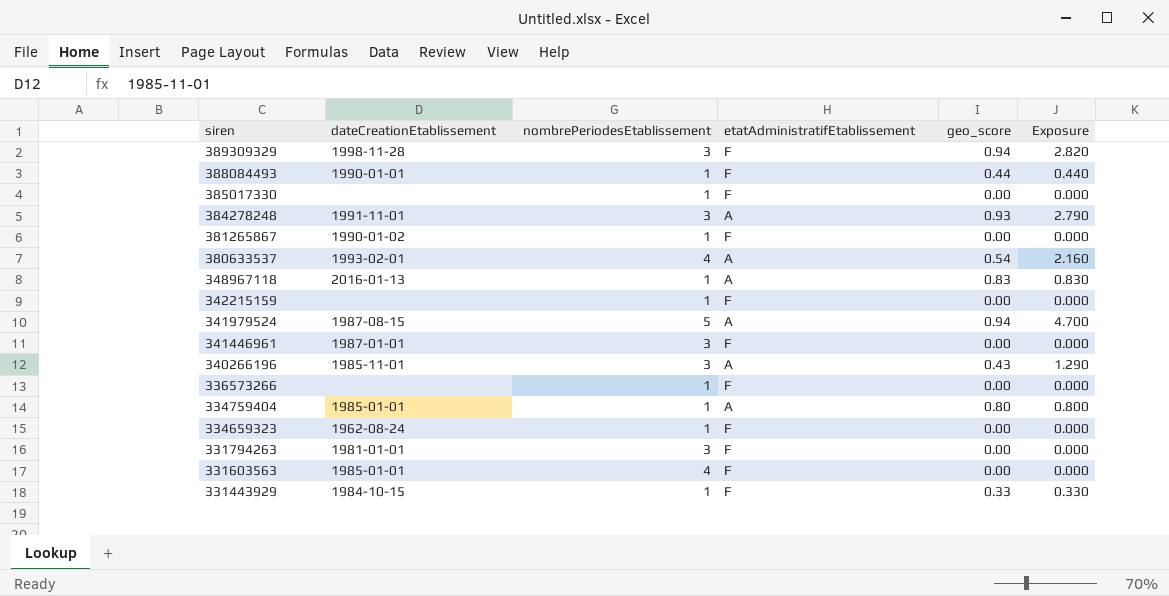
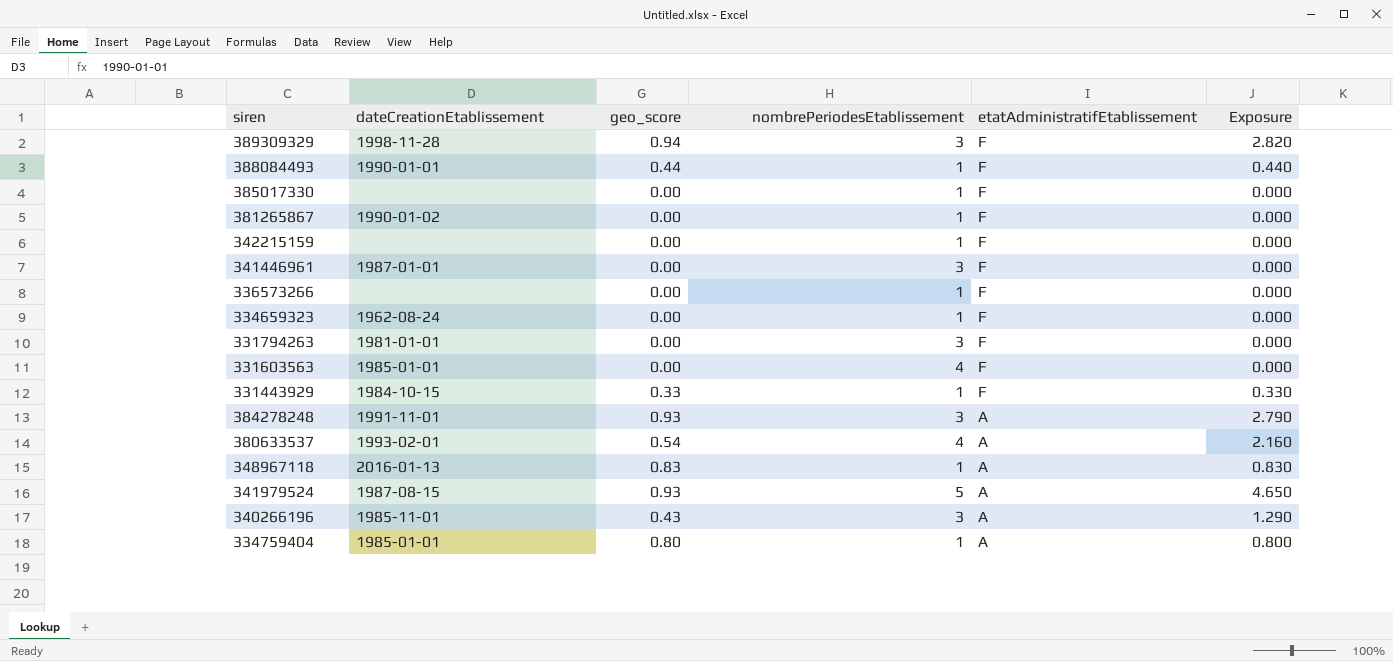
row order: siren descending -> etatAdministratifEtablissement descending
column geo_score | position: 5 -> 3
341979524 | geo_score: 0.94 -> 0.93
341979524 | Exposure: 4.700 -> 4.650

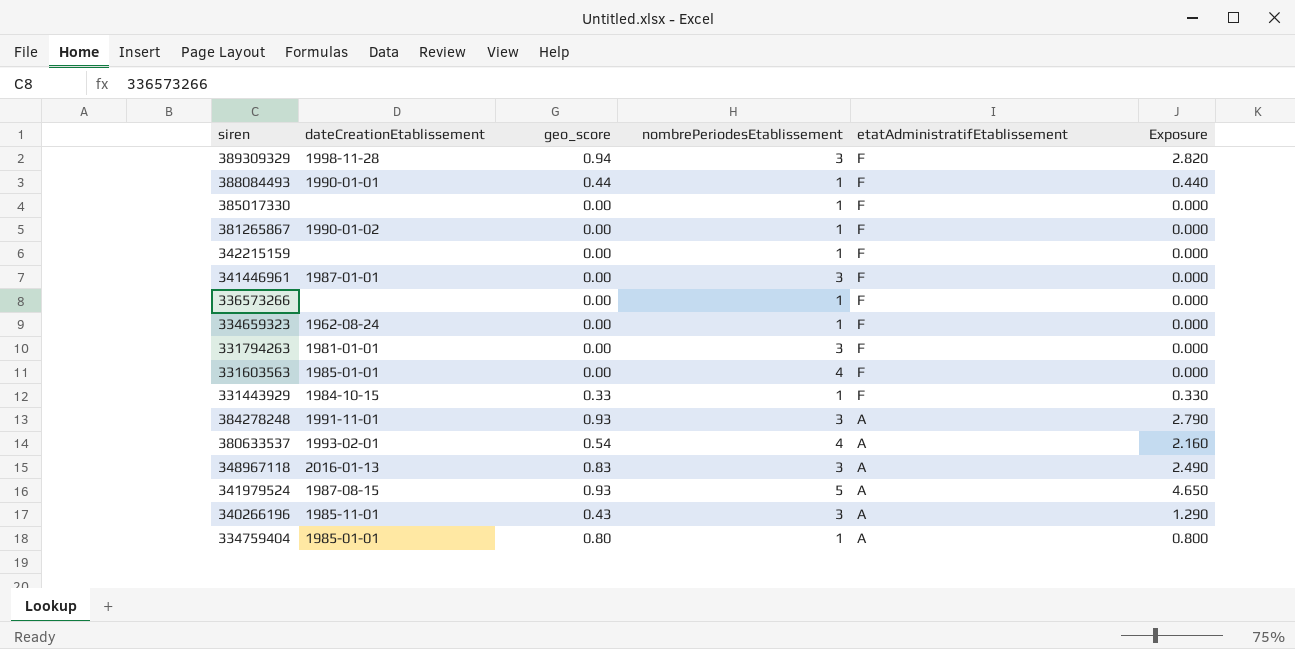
348967118 | nombrePeriodesEtablissement: 1 -> 3
348967118 | Exposure: 0.830 -> 2.490

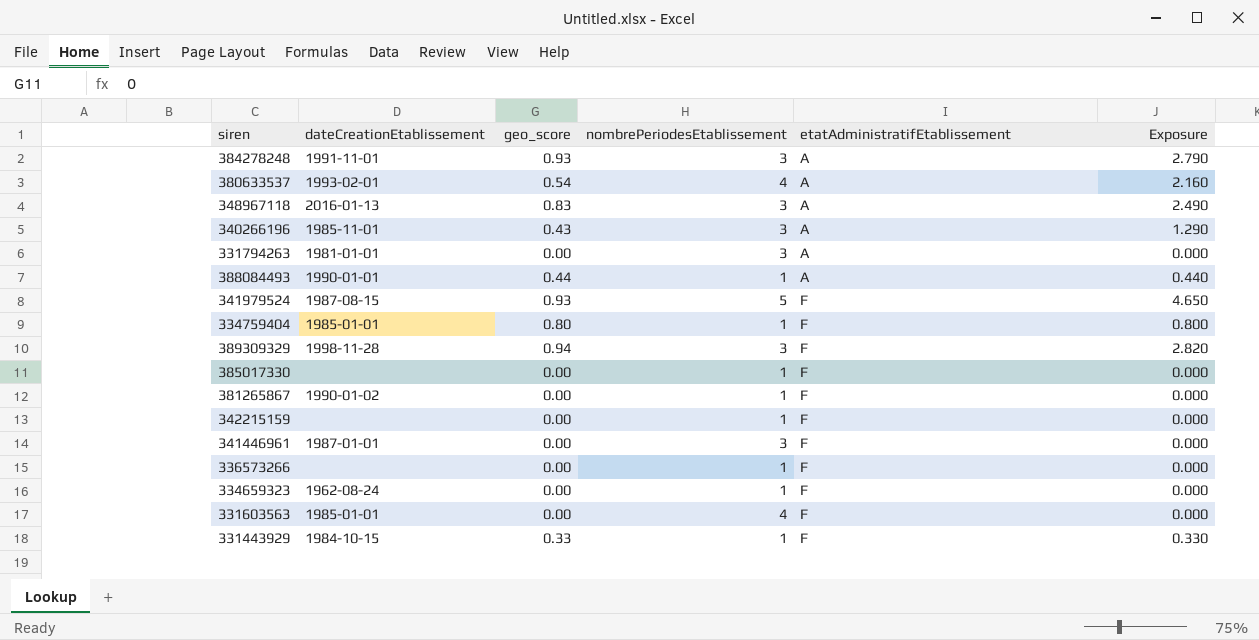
row order: etatAdministratifEtablissement descending -> etatAdministratifEtablissement ascending
331794263 | etatAdministratifEtablissement: F -> A
388084493 | etatAdministratifEtablissement: F -> A
341979524 | etatAdministratifEtablissement: A -> F
334759404 | etatAdministratifEtablissement: A -> F

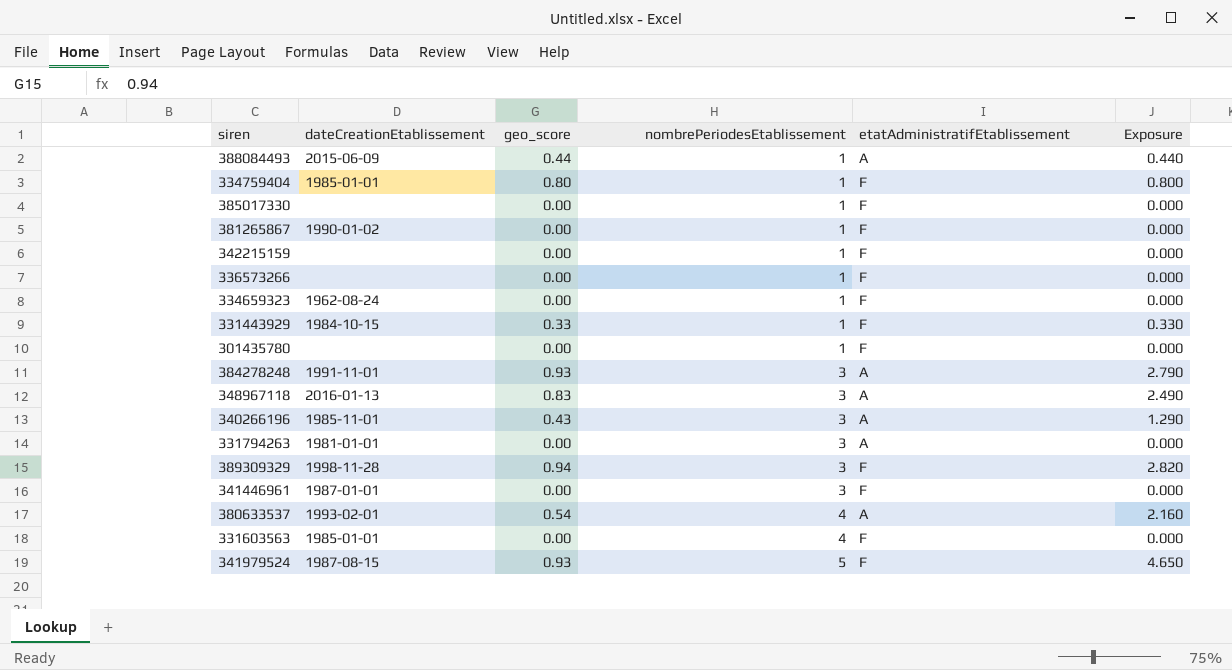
row order: etatAdministratifEtablissement ascending -> nombrePeriodesEtablissement ascending
388084493 | dateCreationEtablissement: 1990-01-01 -> 2015-06-09
row 301435780: none -> none | 0.00 | 1 | F | 0.000

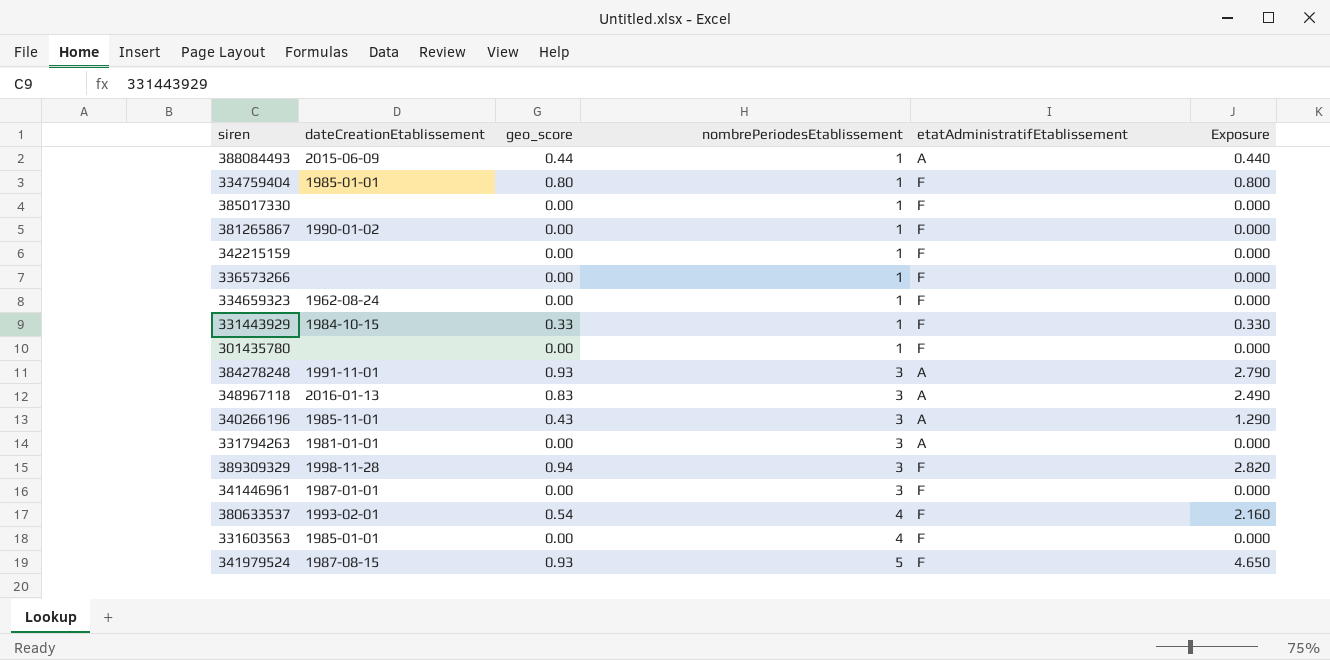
380633537 | etatAdministratifEtablissement: A -> F

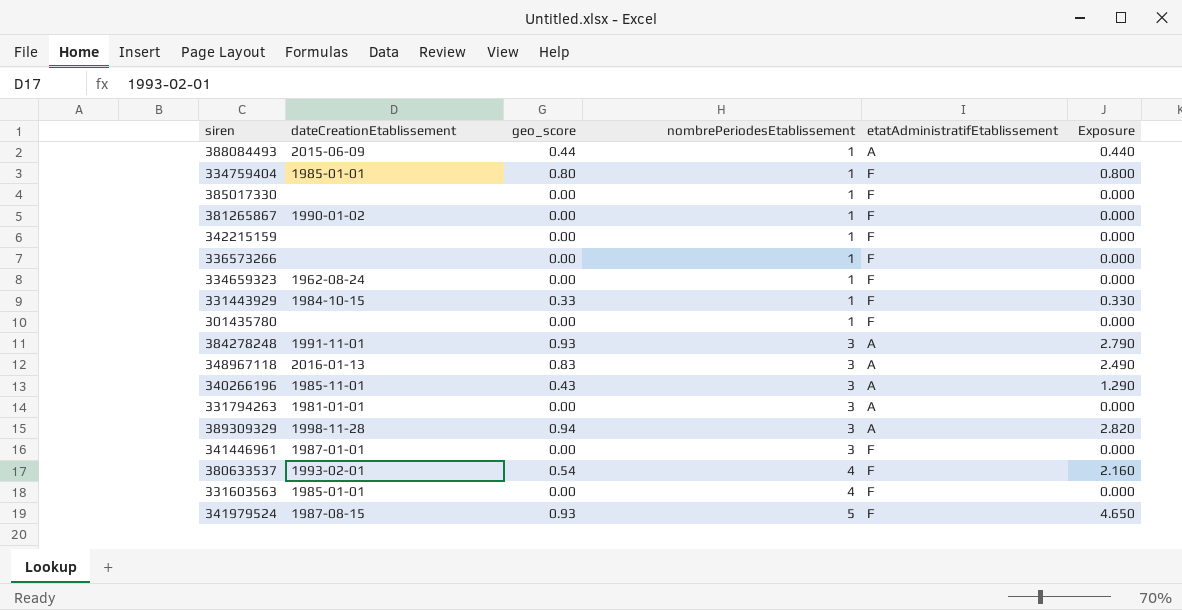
389309329 | etatAdministratifEtablissement: F -> A

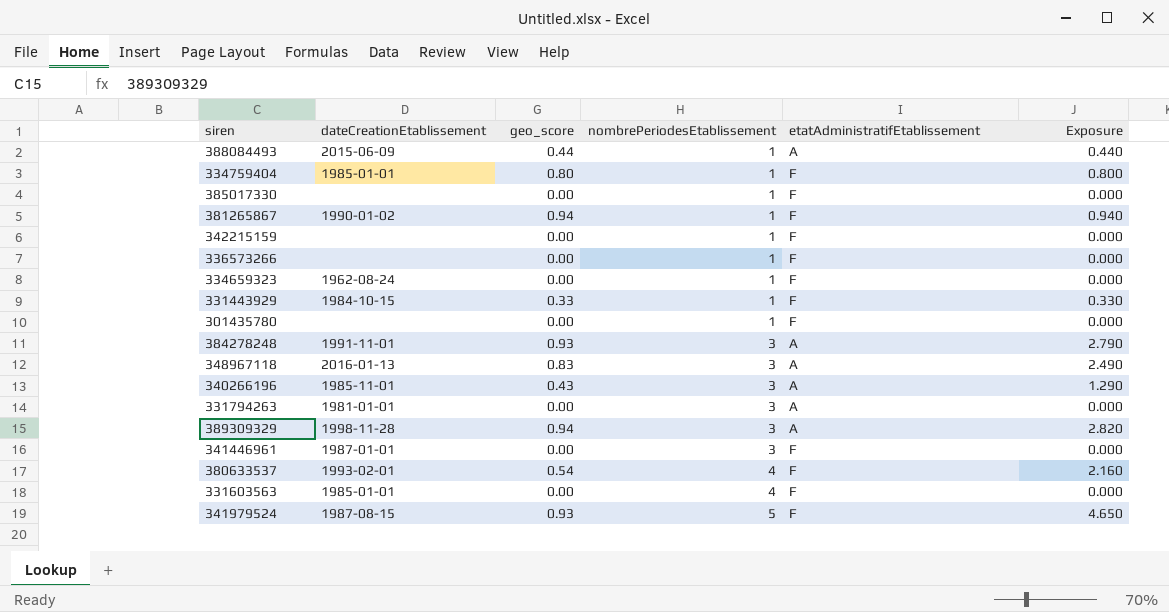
381265867 | geo_score: 0.00 -> 0.94
381265867 | Exposure: 0.000 -> 0.940

